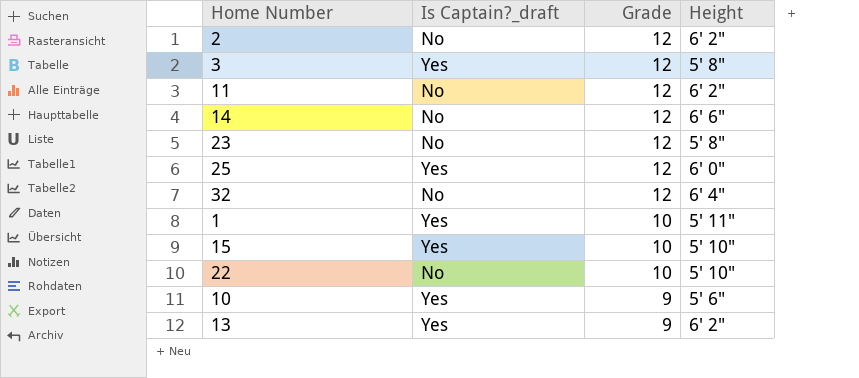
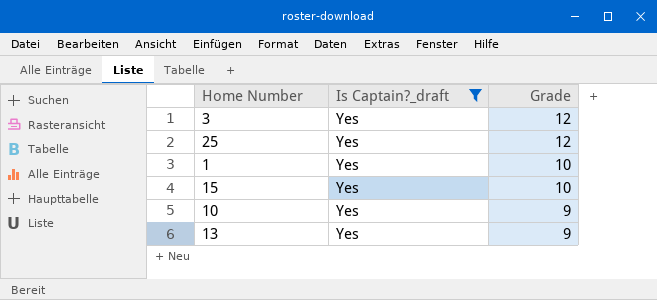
filter: none -> Is Captain?_draft = Yes
column Height | position: 4 -> none

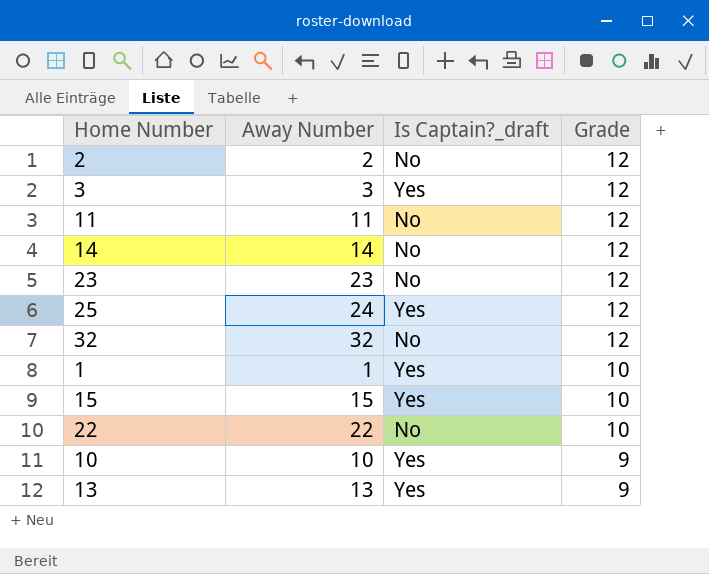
filter: Is Captain?_draft = Yes -> none
column Away Number | position: none -> 2

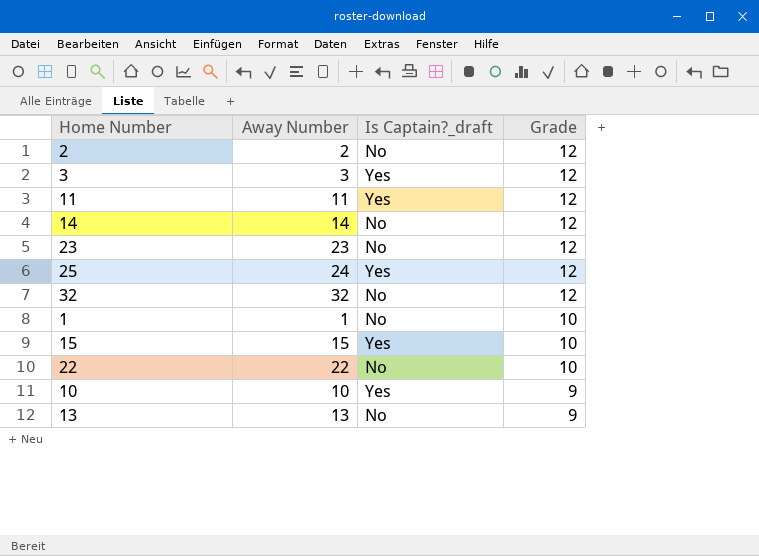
11 | Is Captain?_draft: No -> Yes
1 | Is Captain?_draft: Yes -> No
13 | Is Captain?_draft: Yes -> No

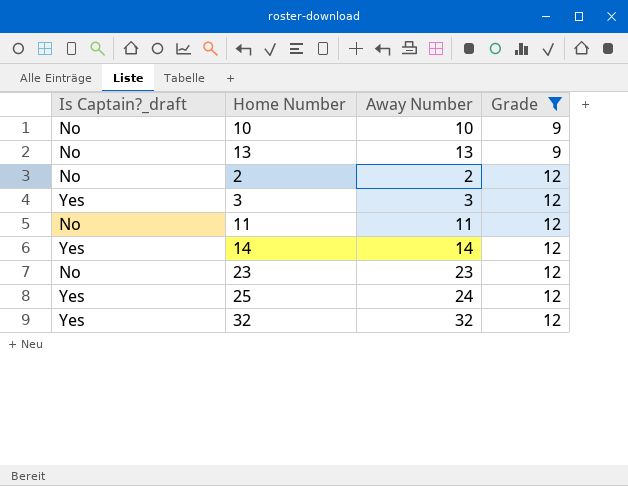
filter: none -> Grade != 10
row order: Grade descending -> Grade ascending
column Is Captain?_draft | position: 3 -> 1
10 | Is Captain?_draft: Yes -> No
11 | Is Captain?_draft: Yes -> No
14 | Is Captain?_draft: No -> Yes
32 | Is Captain?_draft: No -> Yes

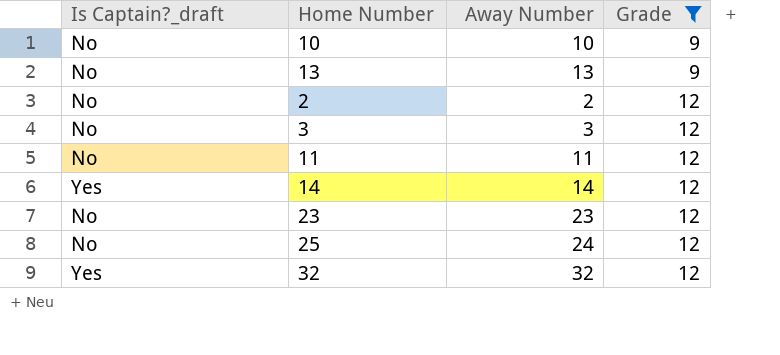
3 | Is Captain?_draft: Yes -> No
25 | Is Captain?_draft: Yes -> No

